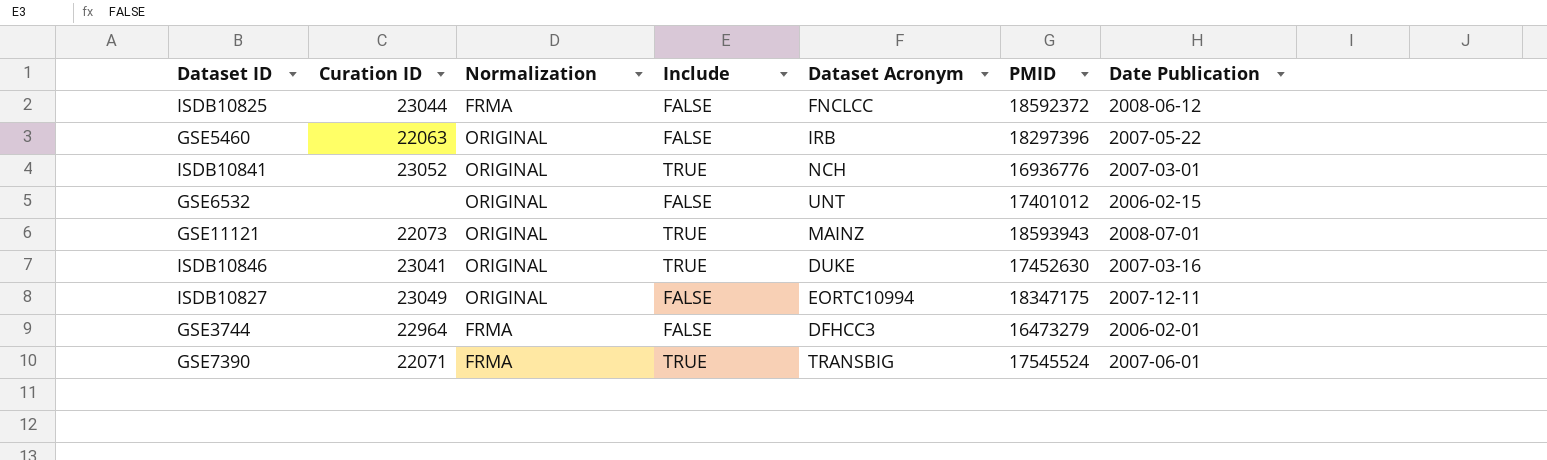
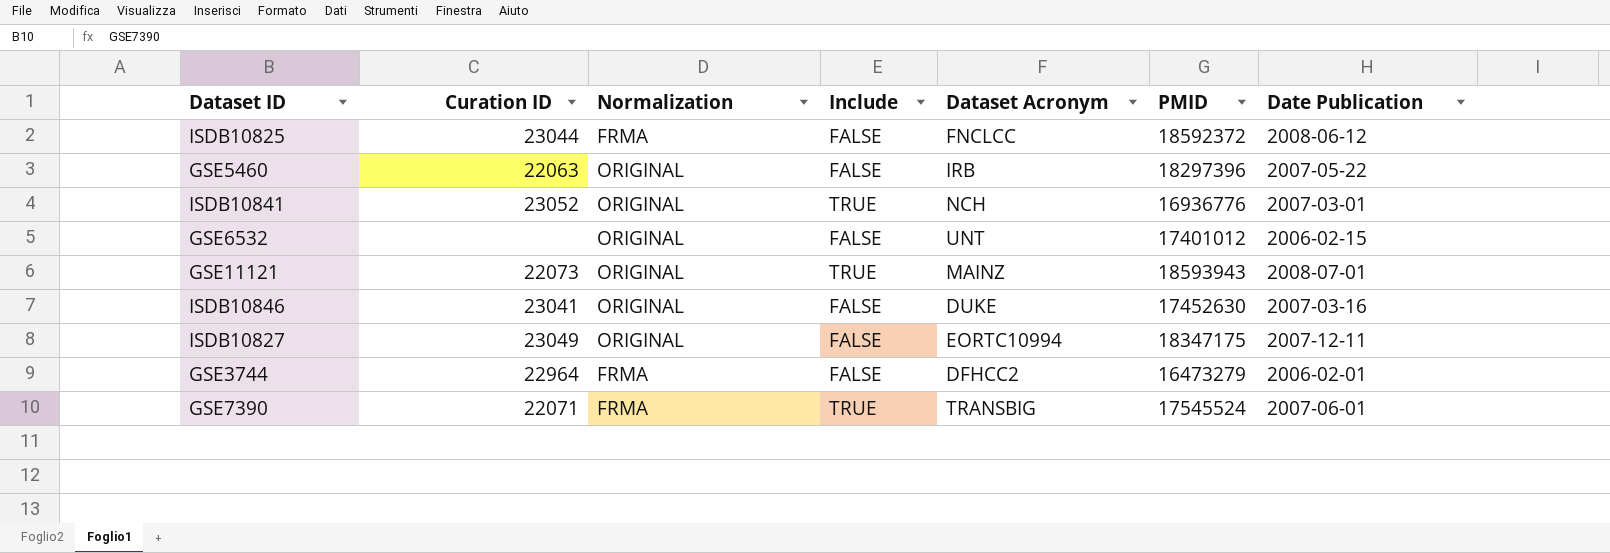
ISDB10846 | Include: TRUE -> FALSE
GSE3744 | Dataset Acronym: DFHCC3 -> DFHCC2

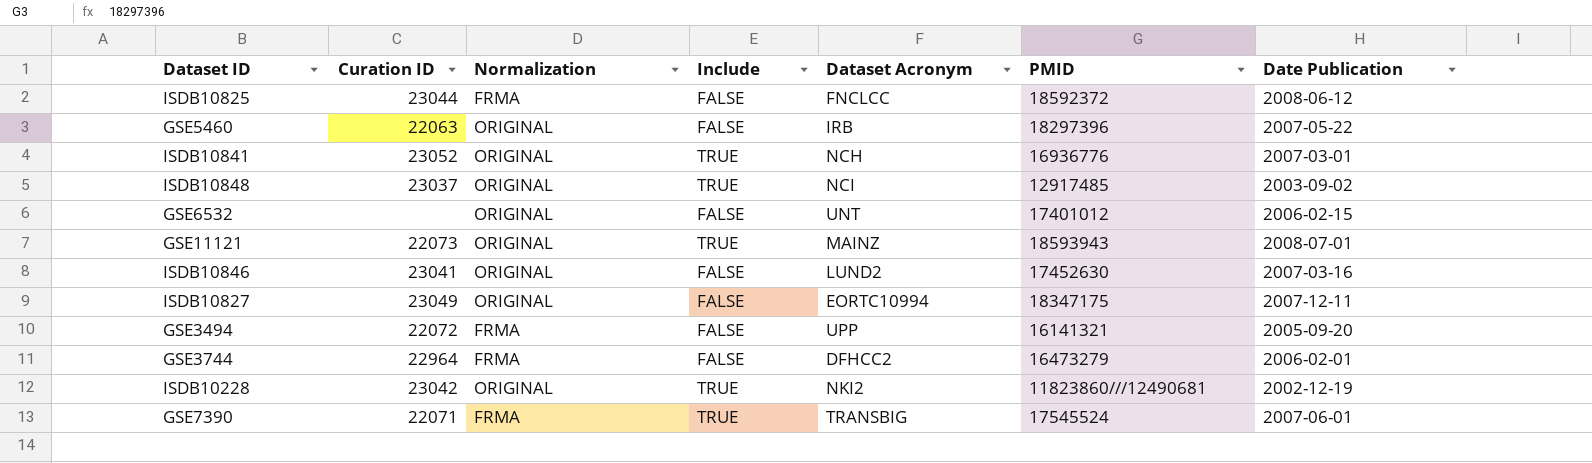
row ISDB10848: none -> 23037 | ORIGINAL | TRUE | NCI | 12917485 | 2003-09-02
ISDB10846 | Dataset Acronym: DUKE -> LUND2
row GSE3494: none -> 22072 | FRMA | FALSE | UPP | 16141321 | 2005-09-20
row ISDB10228: none -> 23042 | ORIGINAL | TRUE | NKI2 | 11823860///12490681 | 2002-12-19

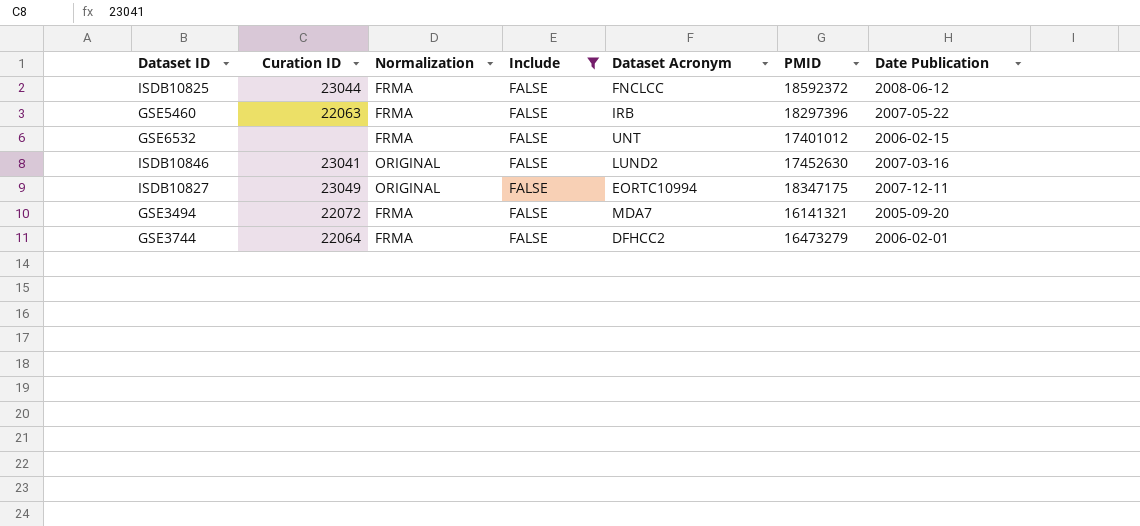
filter: none -> Include = FALSE
GSE5460 | Normalization: ORIGINAL -> FRMA
GSE6532 | Normalization: ORIGINAL -> FRMA
GSE3494 | Dataset Acronym: UPP -> MDA7
GSE3744 | Curation ID: 22964 -> 22064

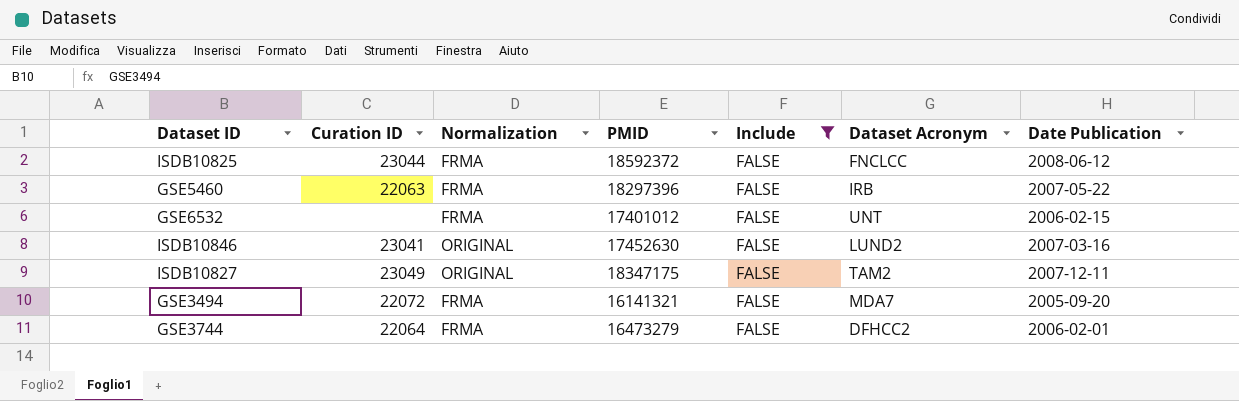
column PMID | position: 6 -> 4
ISDB10827 | Dataset Acronym: EORTC10994 -> TAM2

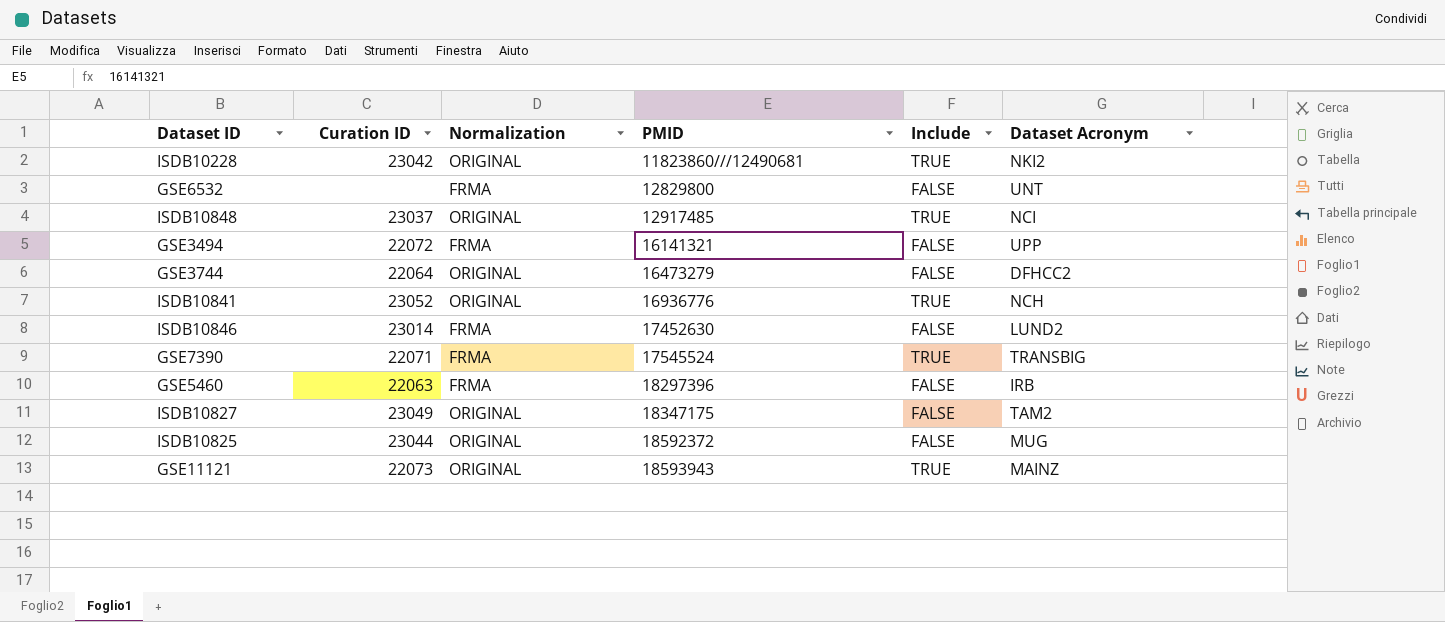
filter: Include = FALSE -> none
row order: none -> PMID ascending
column Date Publication | position: 7 -> none
GSE6532 | PMID: 17401012 -> 12829800
GSE3494 | Dataset Acronym: MDA7 -> UPP
GSE3744 | Normalization: FRMA -> ORIGINAL
ISDB10846 | Curation ID: 23041 -> 23014
ISDB10846 | Normalization: ORIGINAL -> FRMA
ISDB10825 | Normalization: FRMA -> ORIGINAL
ISDB10825 | Dataset Acronym: FNCLCC -> MUG

